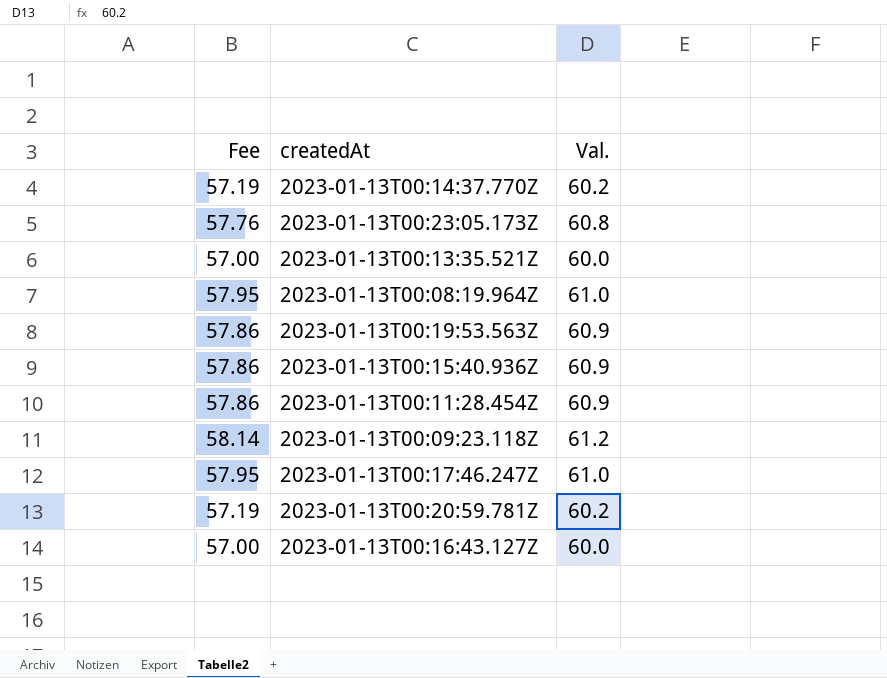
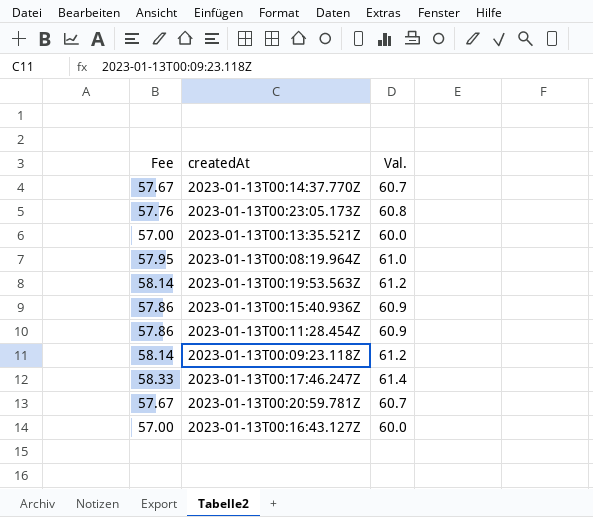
2023-01-13T00:14:37.770Z | Fee: 57.19 -> 57.67
2023-01-13T00:14:37.770Z | Val.: 60.2 -> 60.7
2023-01-13T00:19:53.563Z | Fee: 57.86 -> 58.14
2023-01-13T00:19:53.563Z | Val.: 60.9 -> 61.2
2023-01-13T00:17:46.247Z | Fee: 57.95 -> 58.33
2023-01-13T00:17:46.247Z | Val.: 61.0 -> 61.4
2023-01-13T00:20:59.781Z | Fee: 57.19 -> 57.67
2023-01-13T00:20:59.781Z | Val.: 60.2 -> 60.7

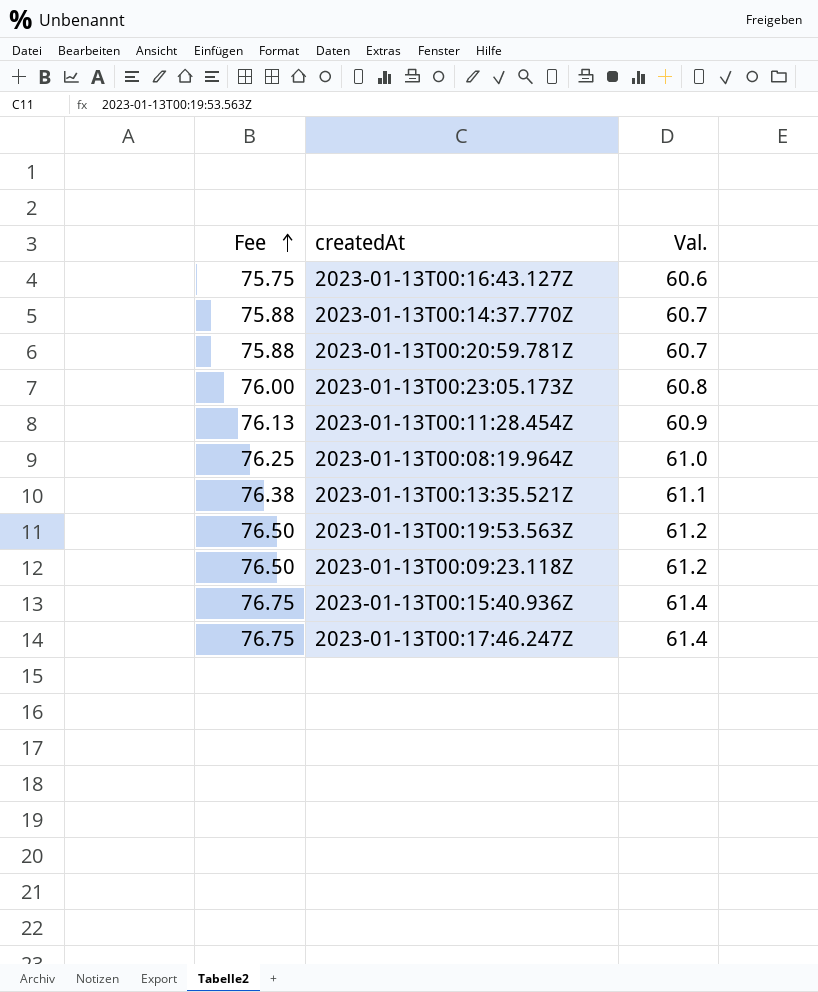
row order: none -> Fee ascending
column Fee | formula: [Val.] * 0.95 -> [Val.] * 1.25
2023-01-13T00:16:43.127Z | Val.: 60.0 -> 60.6
2023-01-13T00:13:35.521Z | Val.: 60.0 -> 61.1
2023-01-13T00:15:40.936Z | Val.: 60.9 -> 61.4

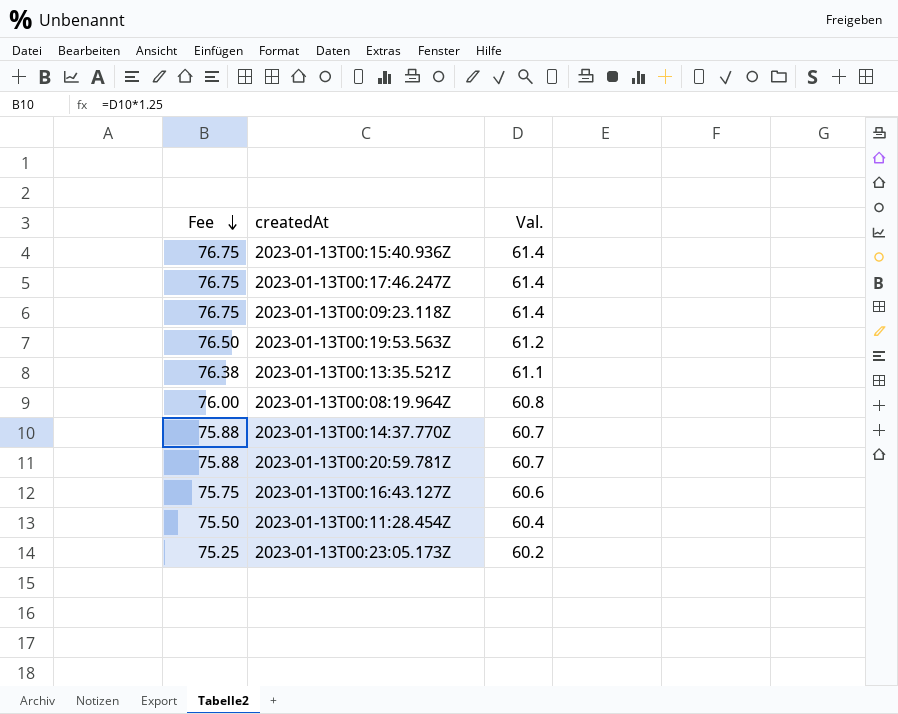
row order: Fee ascending -> Fee descending
2023-01-13T00:09:23.118Z | Fee: 76.50 -> 76.75
2023-01-13T00:09:23.118Z | Val.: 61.2 -> 61.4
2023-01-13T00:08:19.964Z | Fee: 76.25 -> 76.00
2023-01-13T00:08:19.964Z | Val.: 61.0 -> 60.8
2023-01-13T00:11:28.454Z | Fee: 76.13 -> 75.50
2023-01-13T00:11:28.454Z | Val.: 60.9 -> 60.4
2023-01-13T00:23:05.173Z | Fee: 76.00 -> 75.25
2023-01-13T00:23:05.173Z | Val.: 60.8 -> 60.2

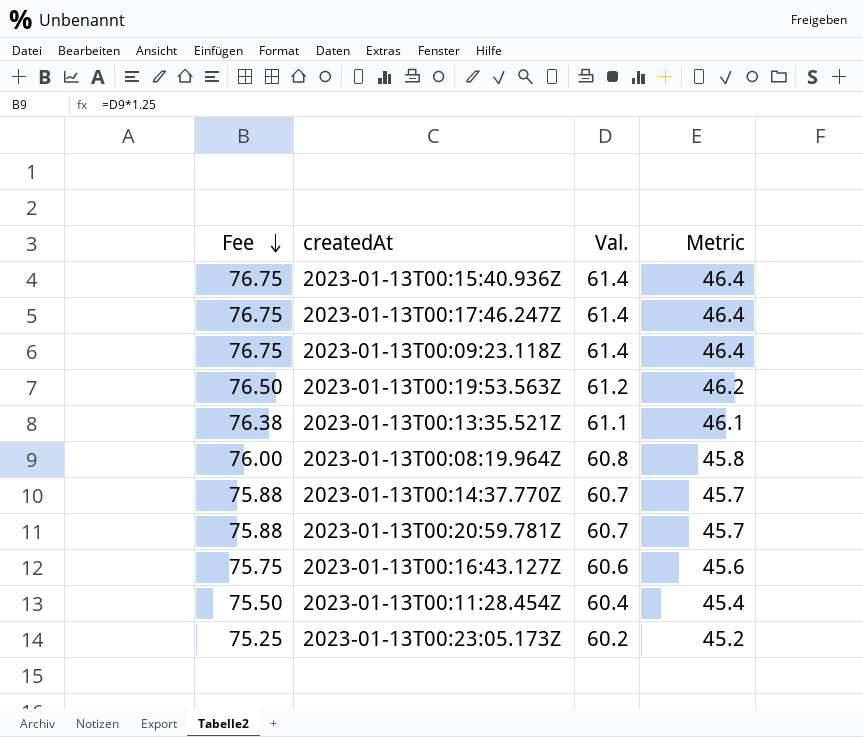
column Metric | formula: none -> [Val.] - 15

